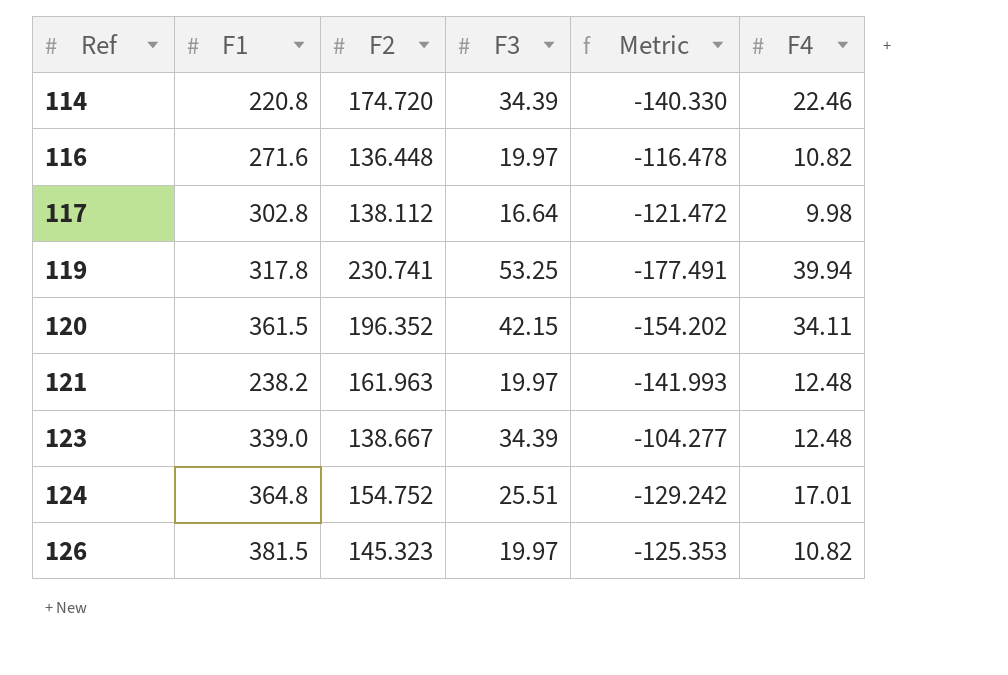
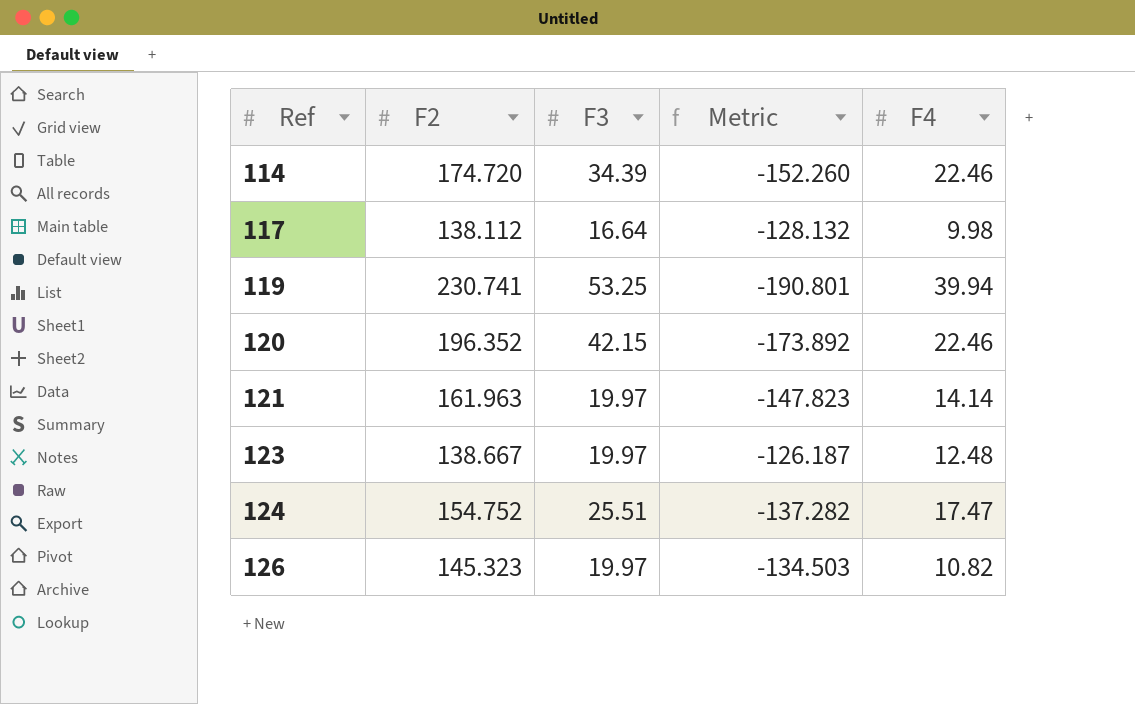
column F1 | position: 2 -> none
column Metric | formula: [F3] - [F2] -> [F4] - [F2]
row 116: 271.6 | 136.448 | 19.97 | -116.478 | 10.82 -> none
120 | F4: 34.11 -> 22.46
121 | F4: 12.48 -> 14.14
123 | F3: 34.39 -> 19.97
124 | F4: 17.01 -> 17.47

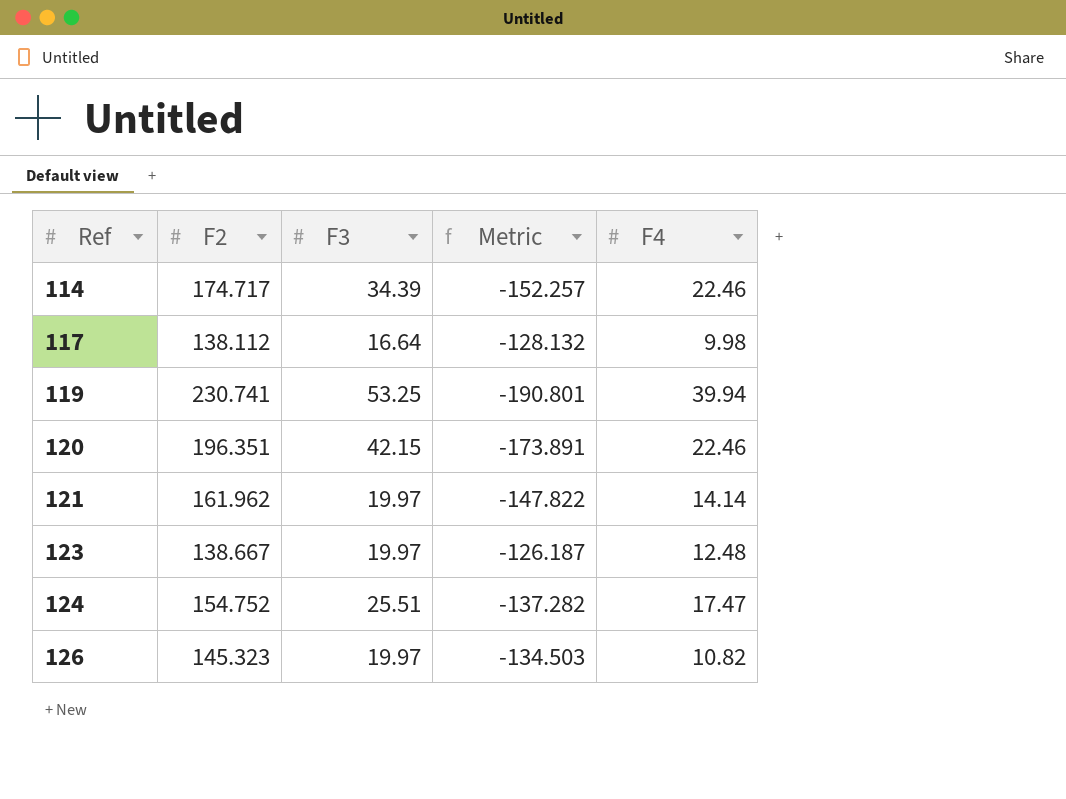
114 | F2: 174.720 -> 174.717
114 | Metric: -152.260 -> -152.257
120 | F2: 196.352 -> 196.351
120 | Metric: -173.892 -> -173.891
121 | F2: 161.963 -> 161.962
121 | Metric: -147.823 -> -147.822

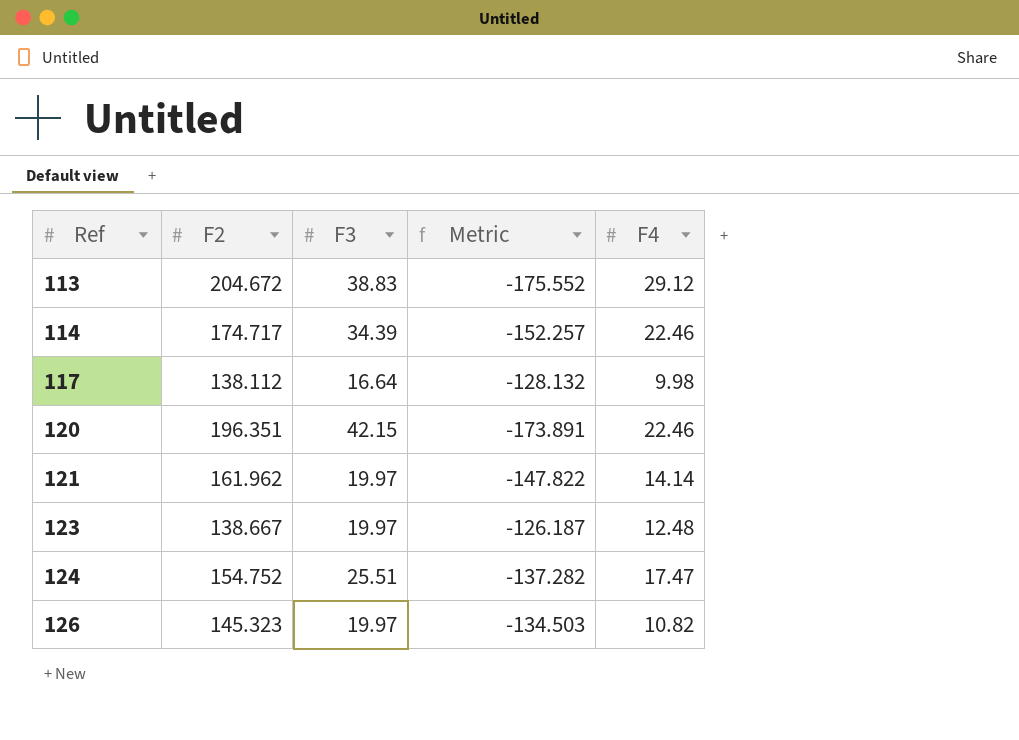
row 119: 230.741 | 53.25 | -190.801 | 39.94 -> none
row 113: none -> 204.672 | 38.83 | -175.552 | 29.12

